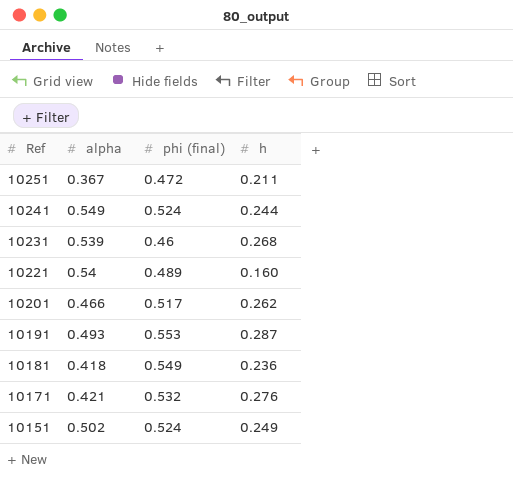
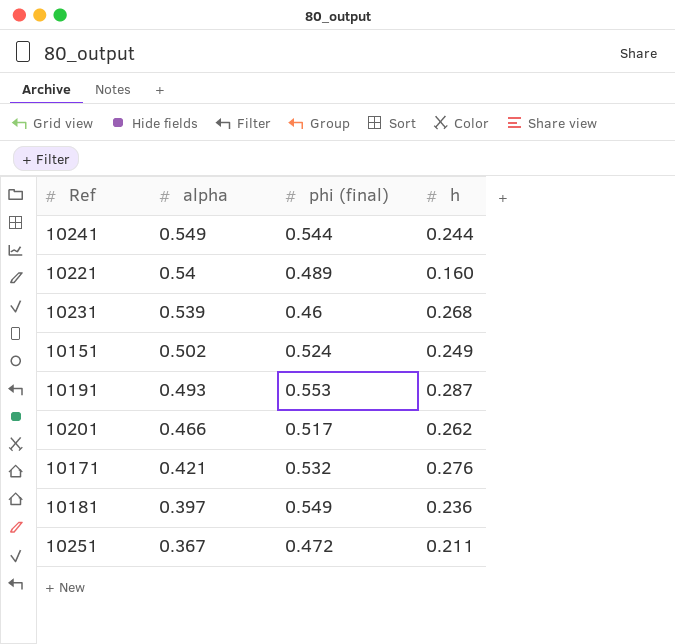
row order: Ref descending -> alpha descending
10241 | phi (final): 0.524 -> 0.544
10181 | alpha: 0.418 -> 0.397

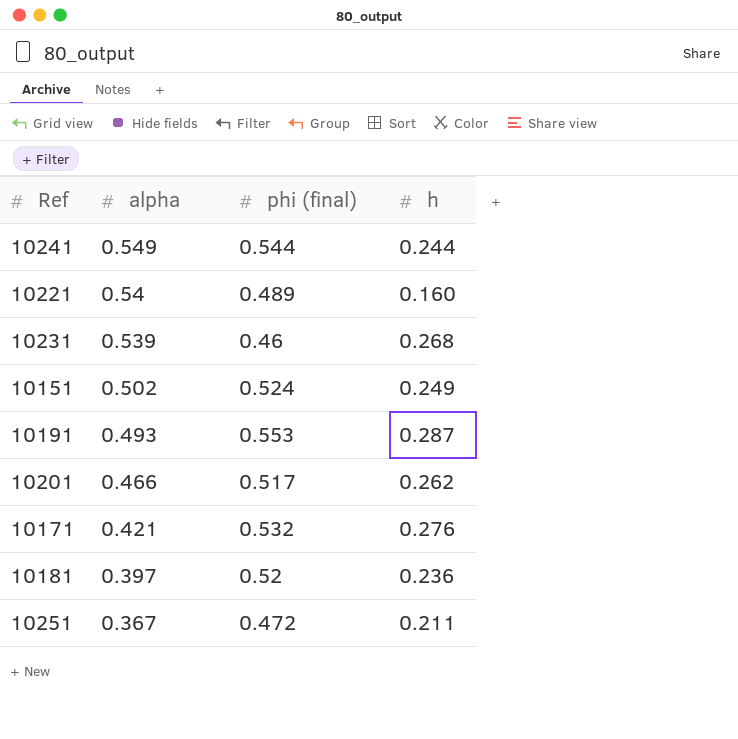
10181 | phi (final): 0.549 -> 0.52

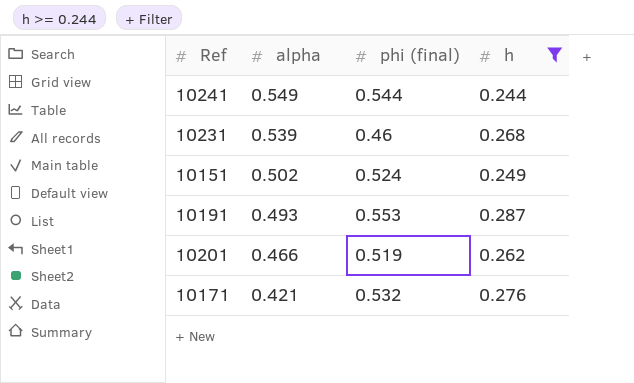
filter: none -> h >= 0.244
10201 | phi (final): 0.517 -> 0.519

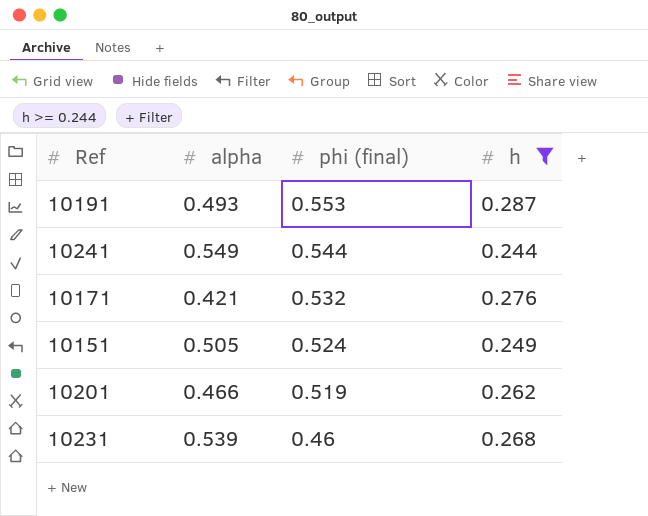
row order: alpha descending -> phi (final) descending
10151 | alpha: 0.502 -> 0.505

